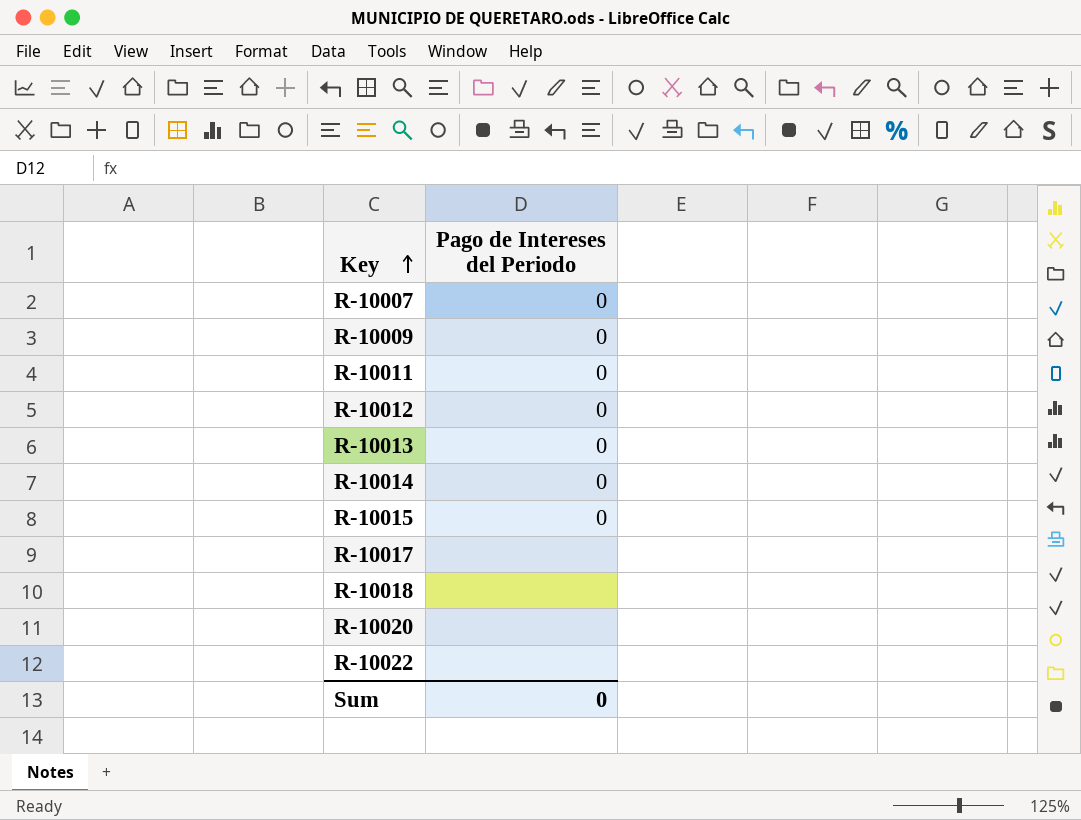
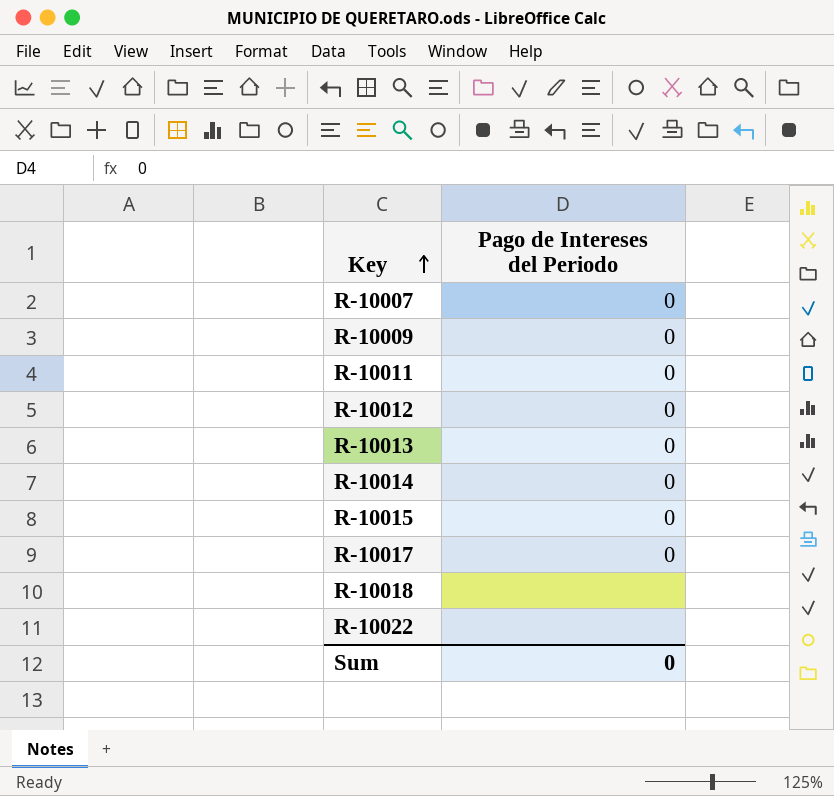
row R-10020: none -> none
R-10017 | Pago de Intereses del Periodo: none -> 0

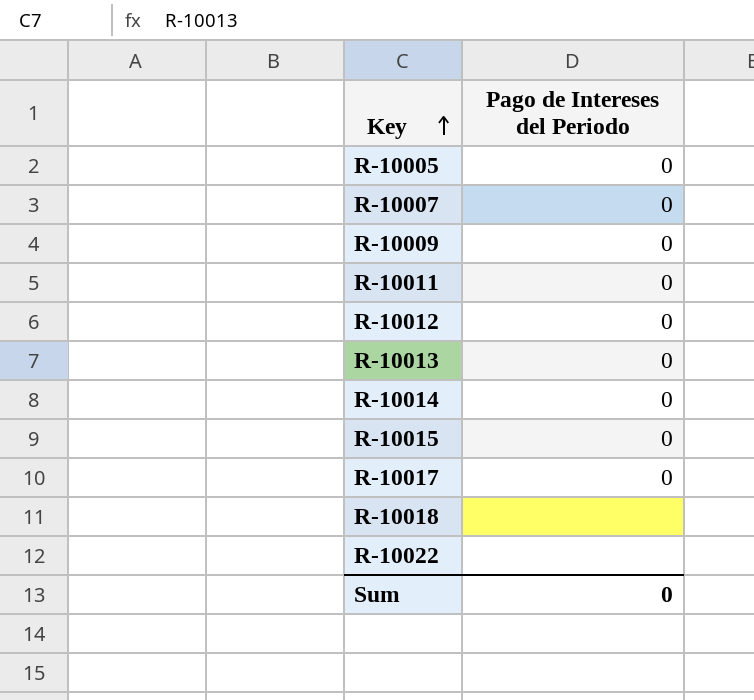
row R-10005: none -> 0

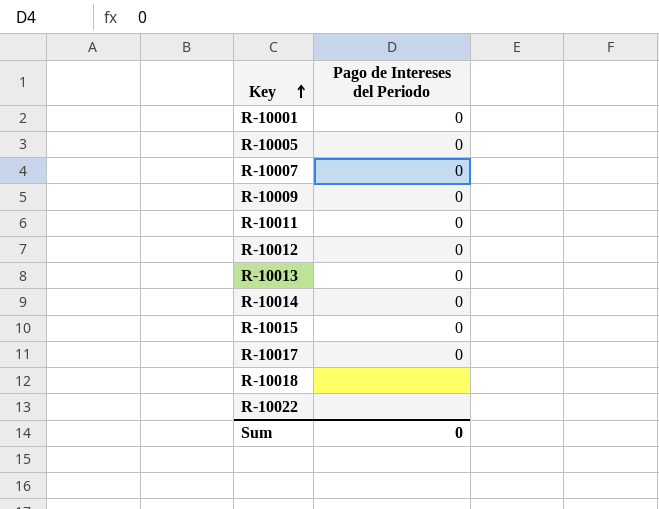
row R-10001: none -> 0

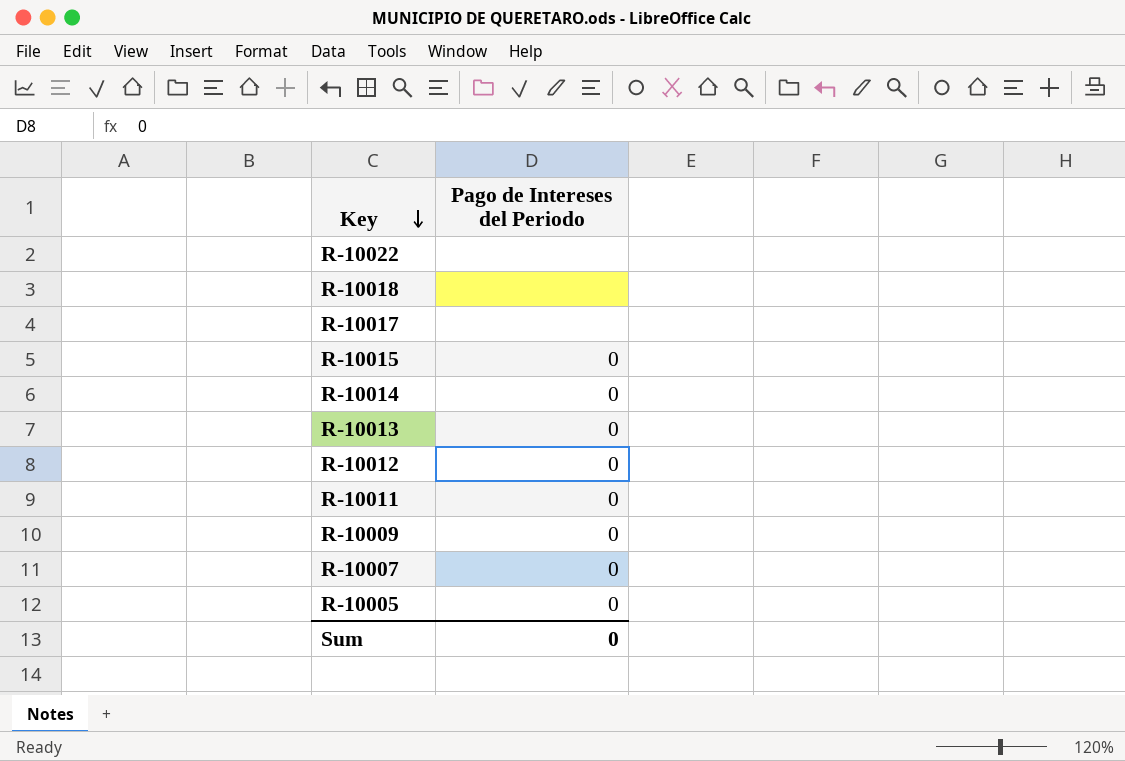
row order: Key ascending -> Key descending
row R-10001: 0 -> none
R-10017 | Pago de Intereses del Periodo: 0 -> none

